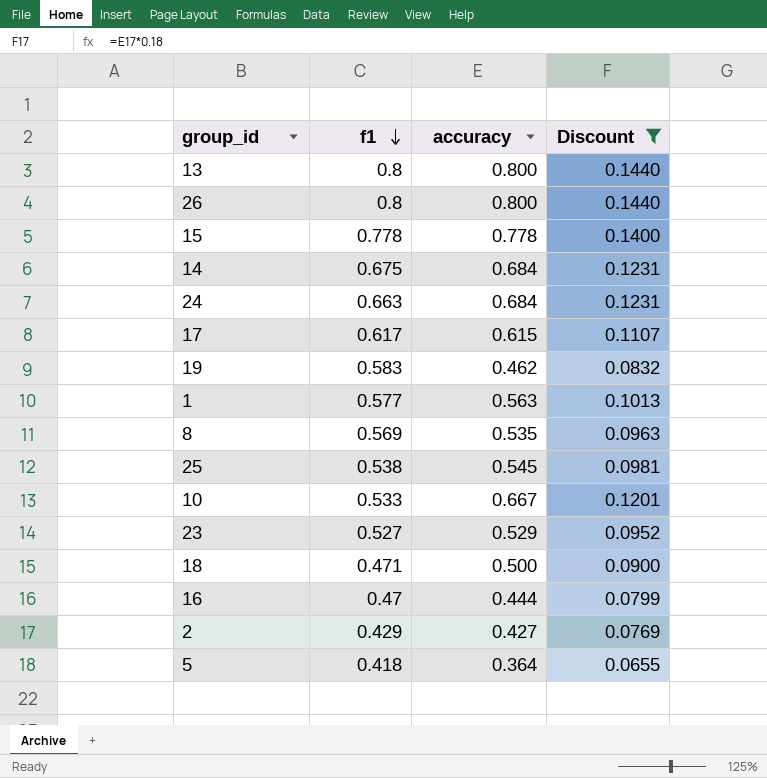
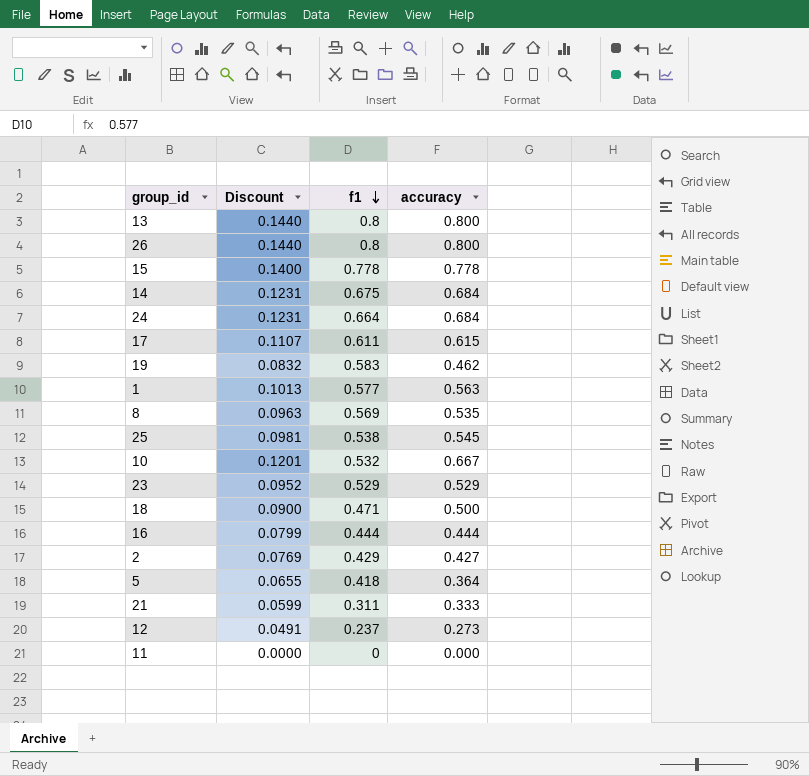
filter: Discount >= 0.0655 -> none
column Discount | position: 4 -> 2
24 | f1: 0.663 -> 0.664
17 | f1: 0.617 -> 0.611
10 | f1: 0.533 -> 0.532
23 | f1: 0.527 -> 0.529
16 | f1: 0.47 -> 0.444

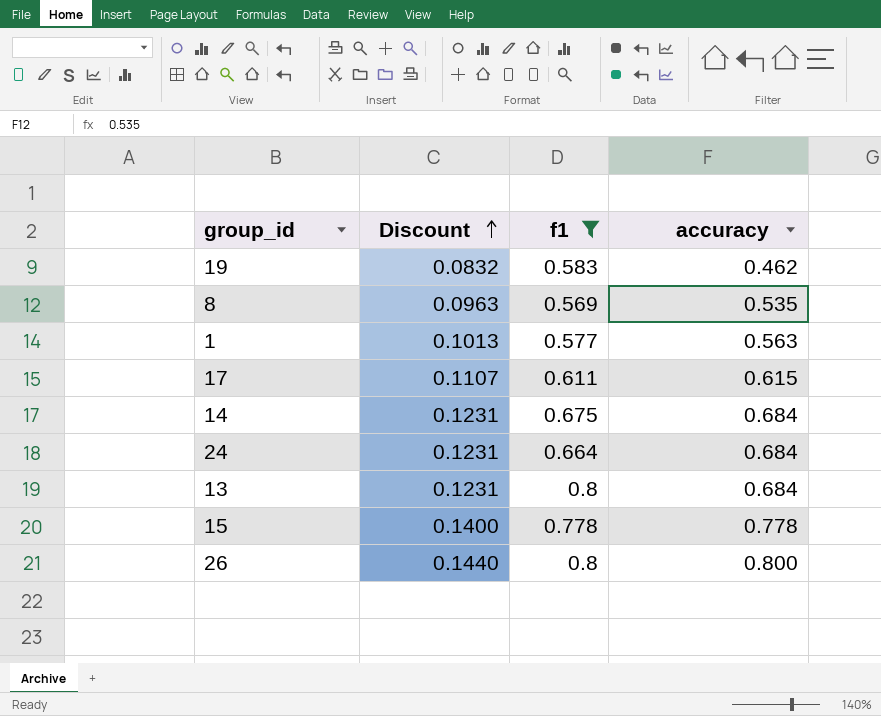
filter: none -> f1 >= 0.569
row order: f1 descending -> Discount ascending
13 | Discount: 0.1440 -> 0.1231
13 | accuracy: 0.800 -> 0.684

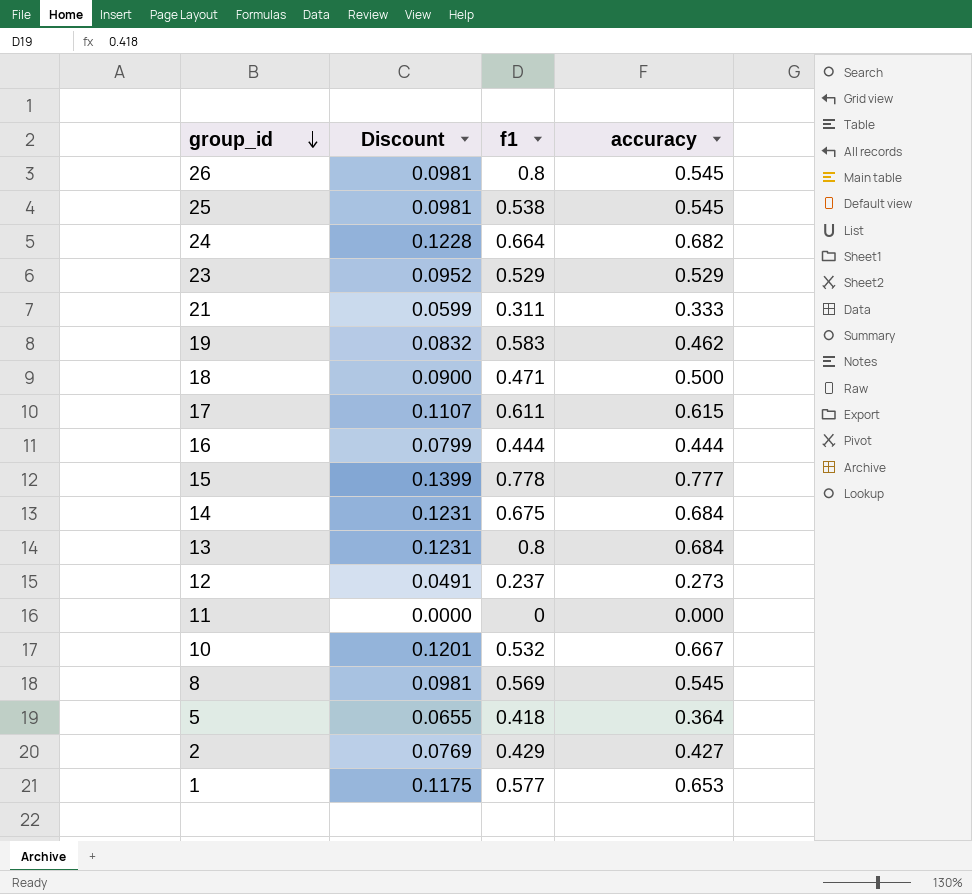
filter: f1 >= 0.569 -> none
row order: Discount ascending -> group_id descending
26 | Discount: 0.1440 -> 0.0981
26 | accuracy: 0.800 -> 0.545
24 | Discount: 0.1231 -> 0.1228
24 | accuracy: 0.684 -> 0.682
15 | Discount: 0.1400 -> 0.1399
15 | accuracy: 0.778 -> 0.777
8 | Discount: 0.0963 -> 0.0981
8 | accuracy: 0.535 -> 0.545
1 | Discount: 0.1013 -> 0.1175
1 | accuracy: 0.563 -> 0.653

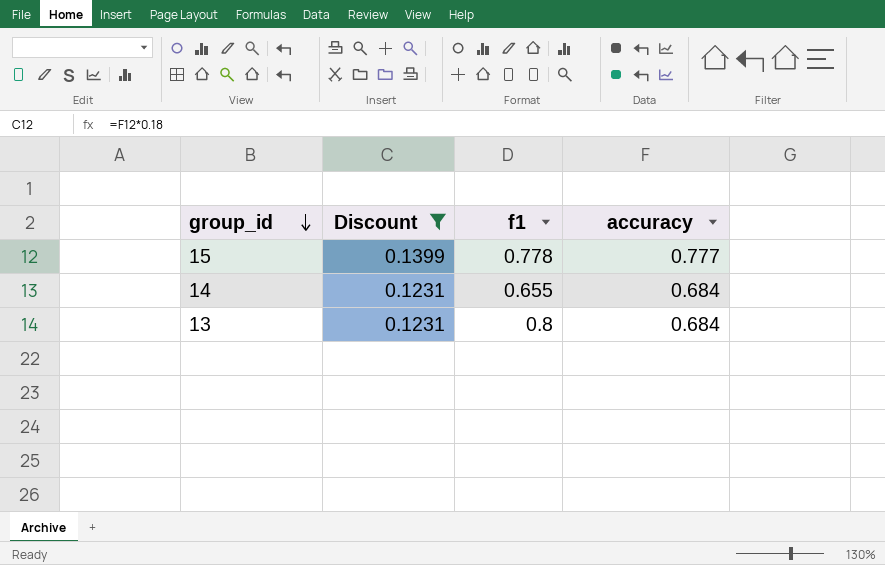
filter: none -> Discount >= 0.1231
14 | f1: 0.675 -> 0.655

